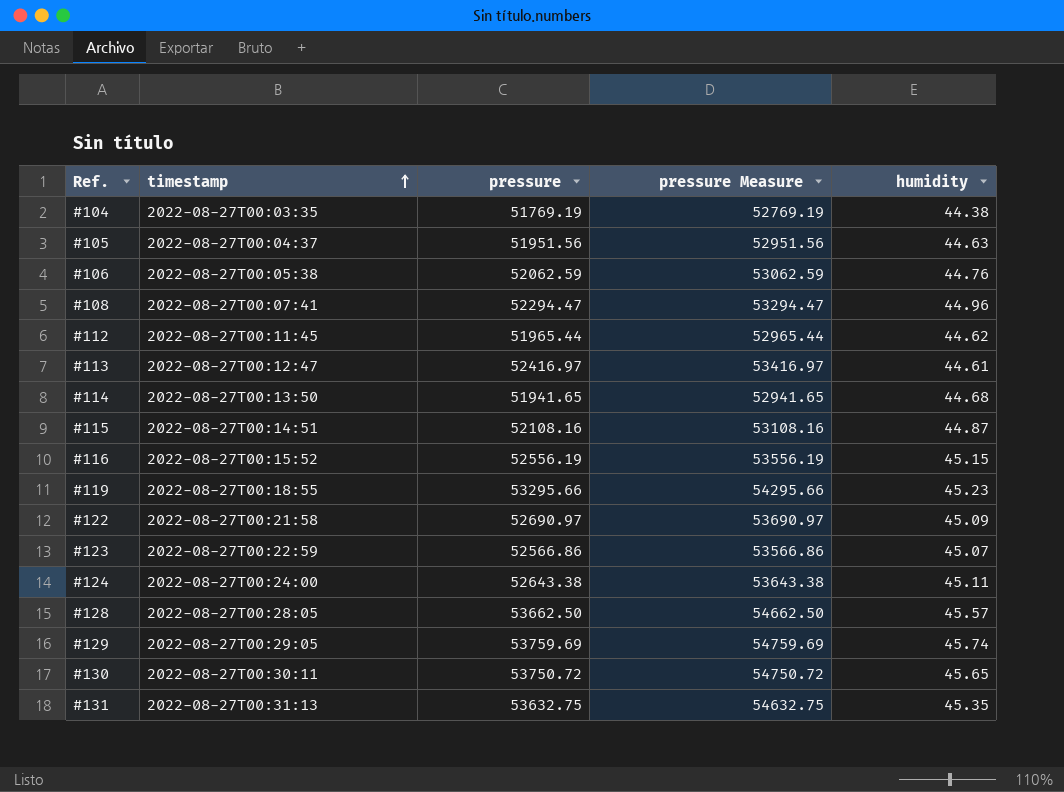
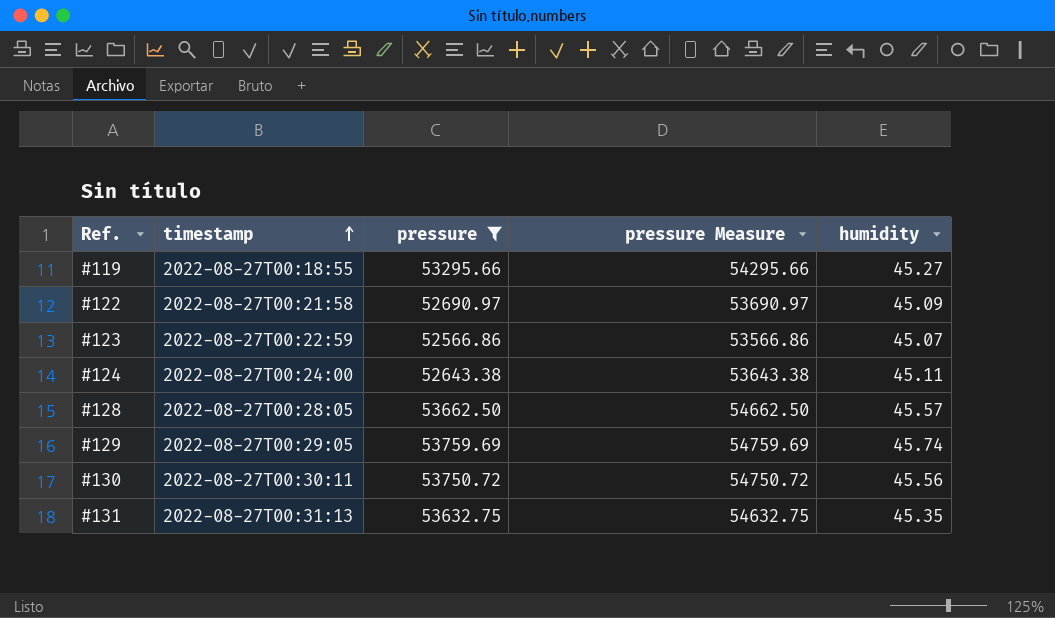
filter: none -> pressure >= 52566.86
#119 | humidity: 45.23 -> 45.27
#130 | humidity: 45.65 -> 45.56

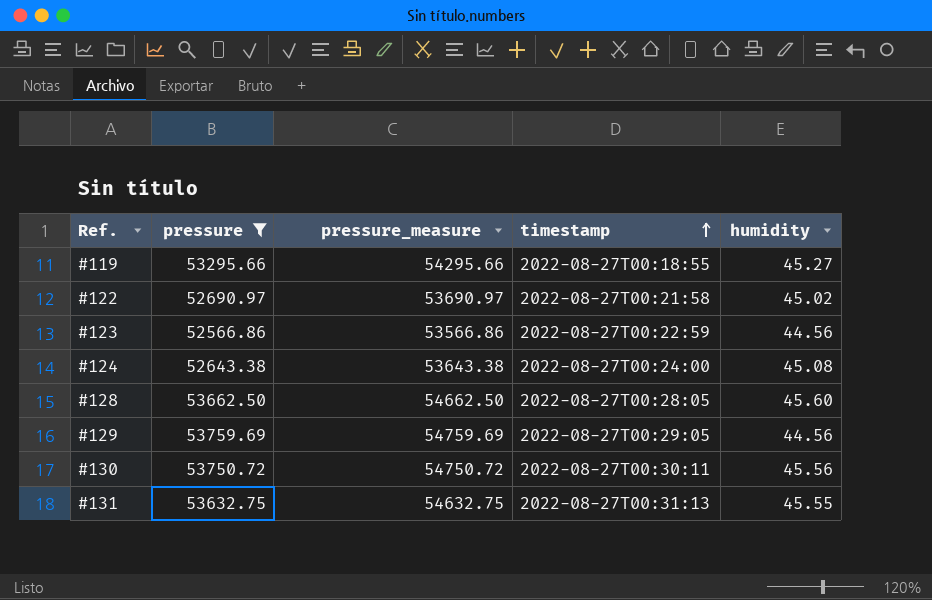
column name: pressure Measure -> pressure_measure
column timestamp | position: 2 -> 4
#122 | humidity: 45.09 -> 45.02
#123 | humidity: 45.07 -> 44.56
#124 | humidity: 45.11 -> 45.08
#128 | humidity: 45.57 -> 45.60
#129 | humidity: 45.74 -> 44.56
#131 | humidity: 45.35 -> 45.55

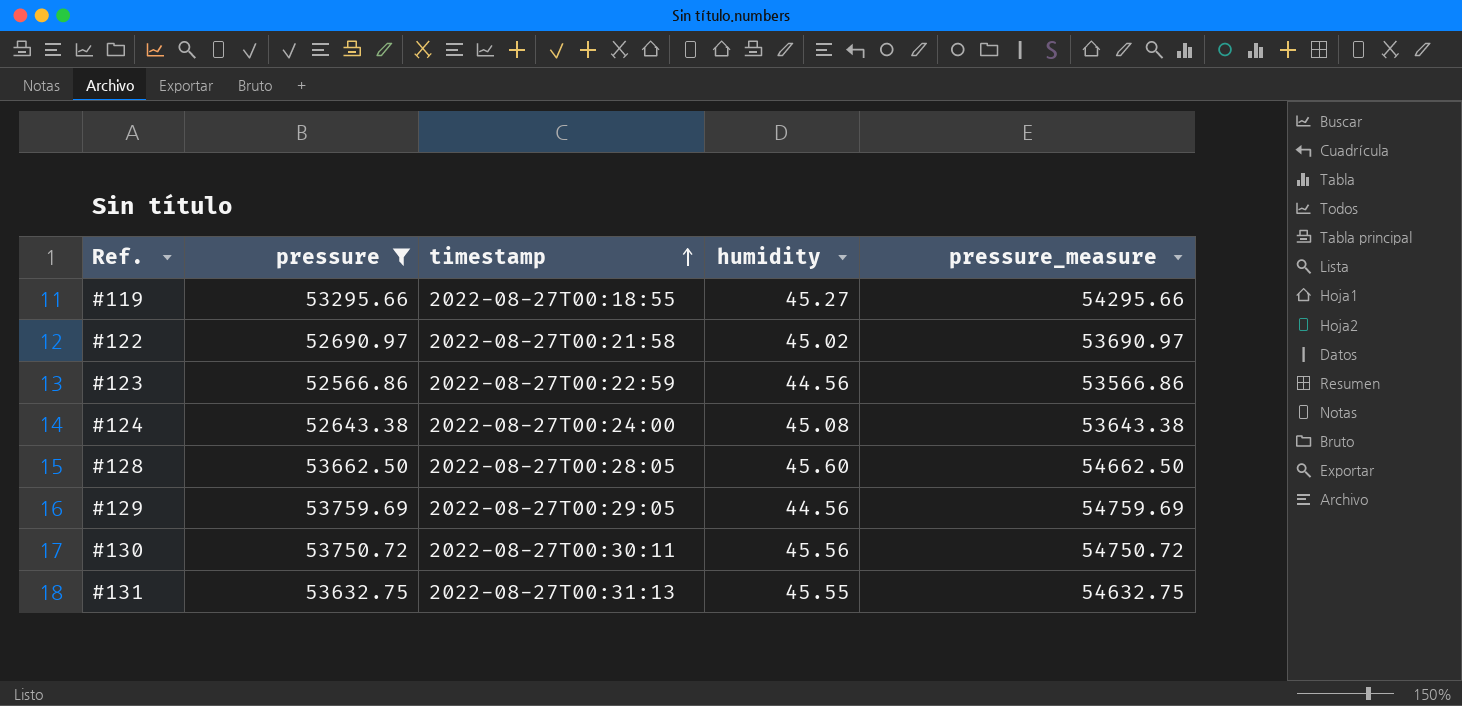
column pressure_measure | position: 3 -> 5

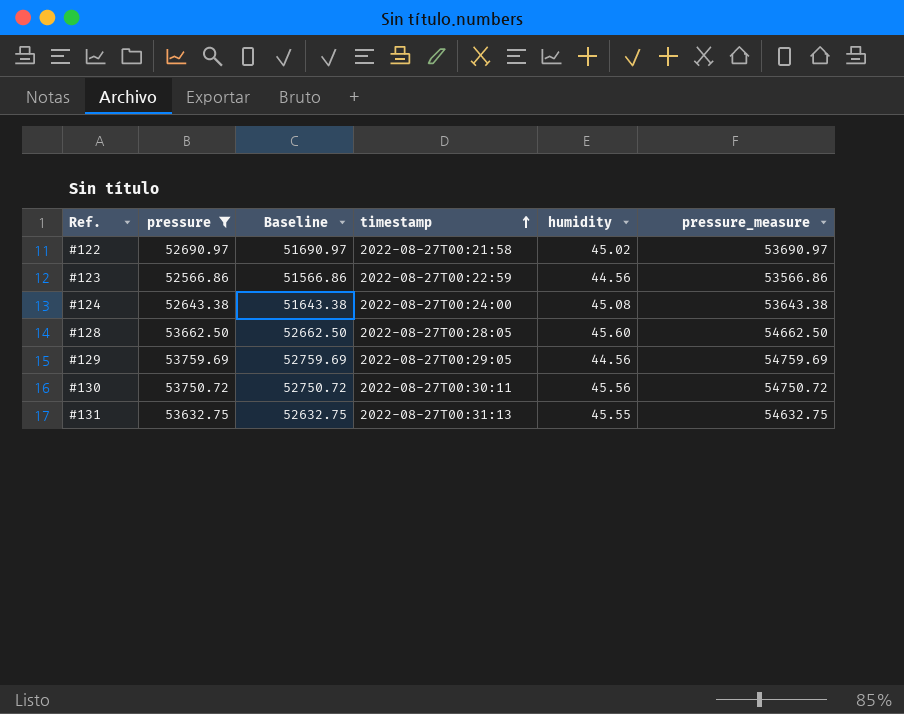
column Baseline | formula: none -> [pressure] - 1000
row #119: 53295.66 | 2022-08-27T00:18:55 | 45.27 | 54295.66 -> none

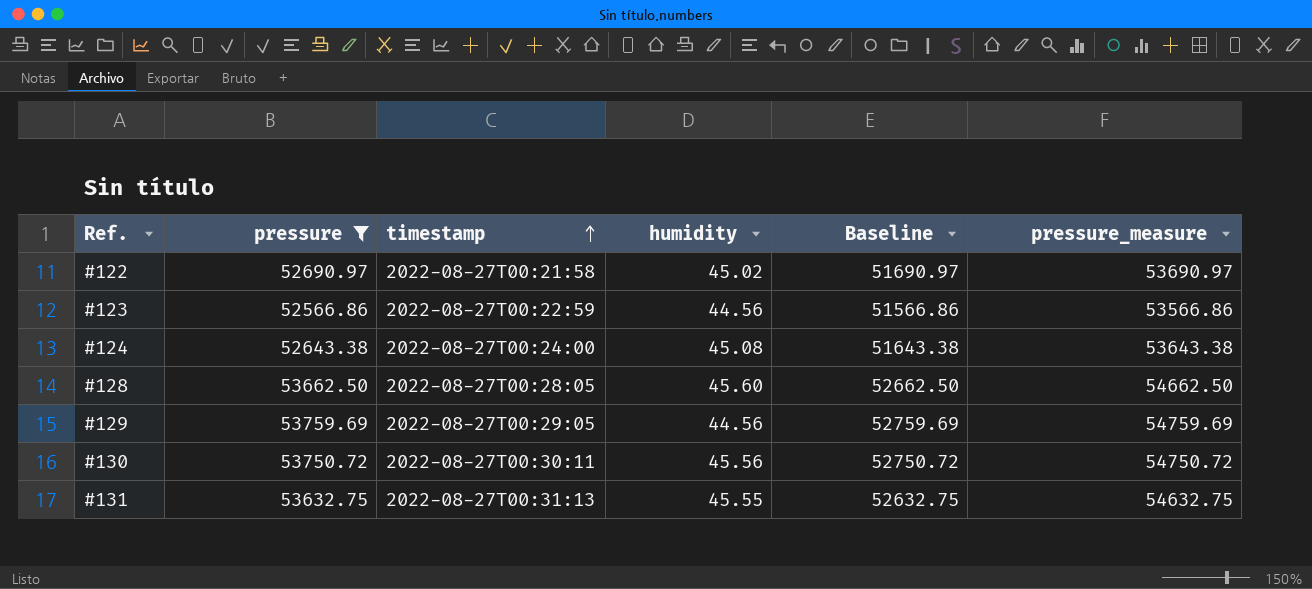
column Baseline | position: 3 -> 5

